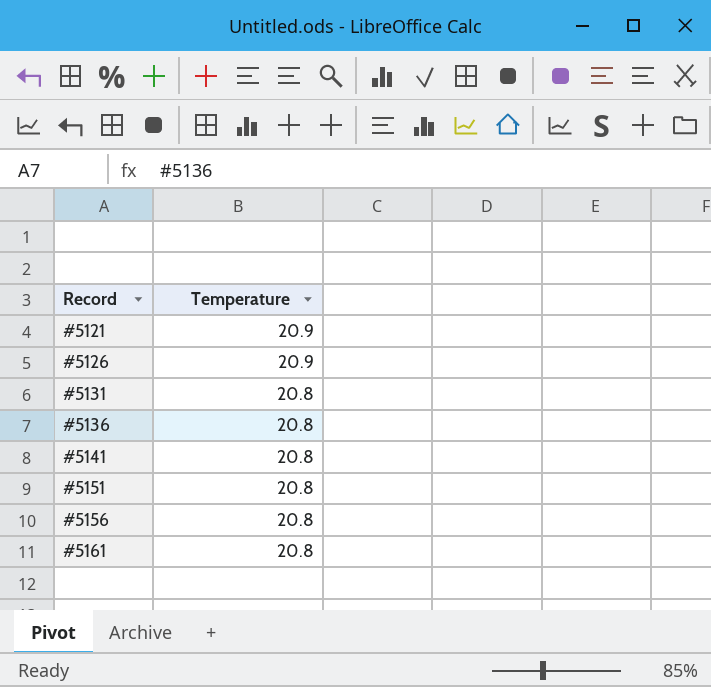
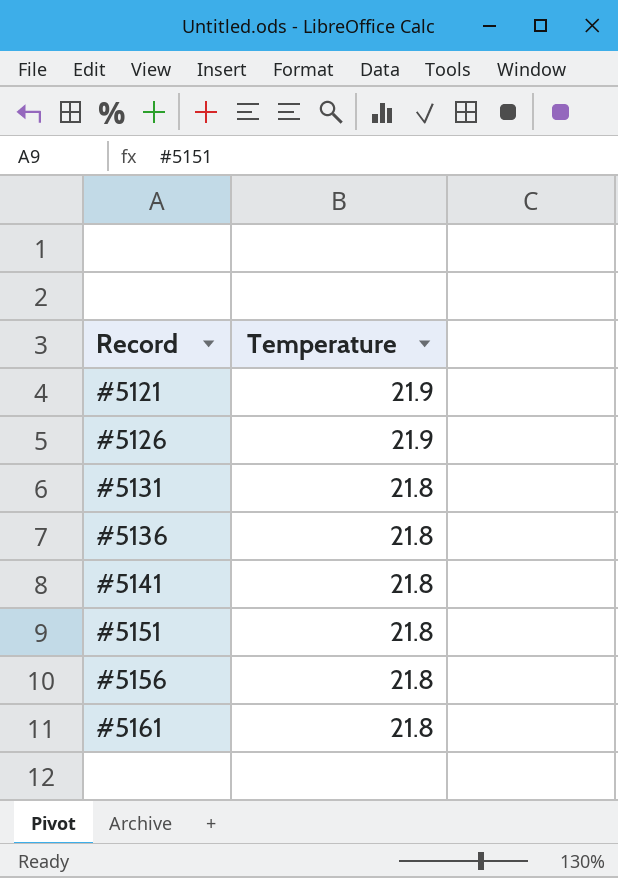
#5121 | Temperature: 20.9 -> 21.9
#5126 | Temperature: 20.9 -> 21.9
#5131 | Temperature: 20.8 -> 21.8
#5136 | Temperature: 20.8 -> 21.8
#5141 | Temperature: 20.8 -> 21.8
#5151 | Temperature: 20.8 -> 21.8
#5156 | Temperature: 20.8 -> 21.8
#5161 | Temperature: 20.8 -> 21.8

